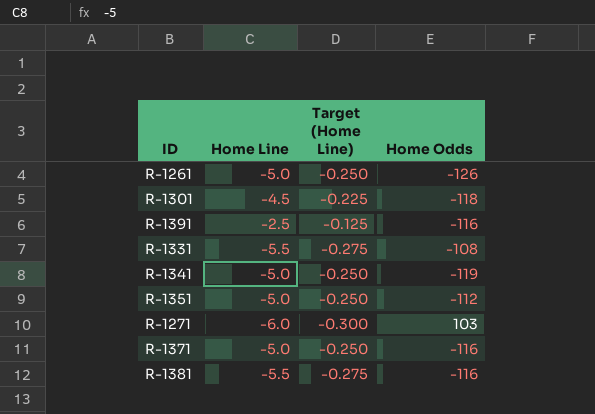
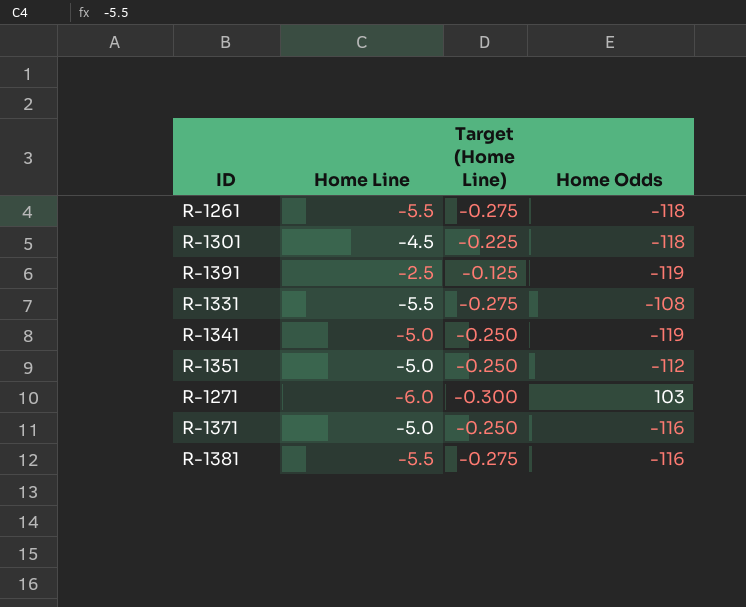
R-1261 | Home Line: -5.0 -> -5.5
R-1261 | Target (Home Line): -0.250 -> -0.275
R-1261 | Home Odds: -126 -> -118
R-1391 | Home Odds: -116 -> -119

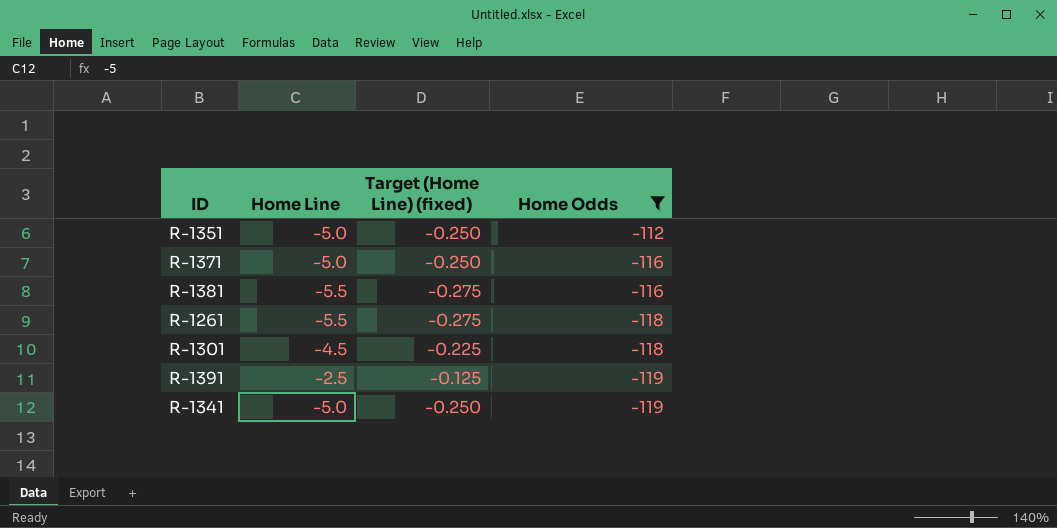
filter: none -> Home Odds <= -112
row order: none -> Home Odds descending
column name: Target (Home Line) -> Target (Home Line) (fixed)

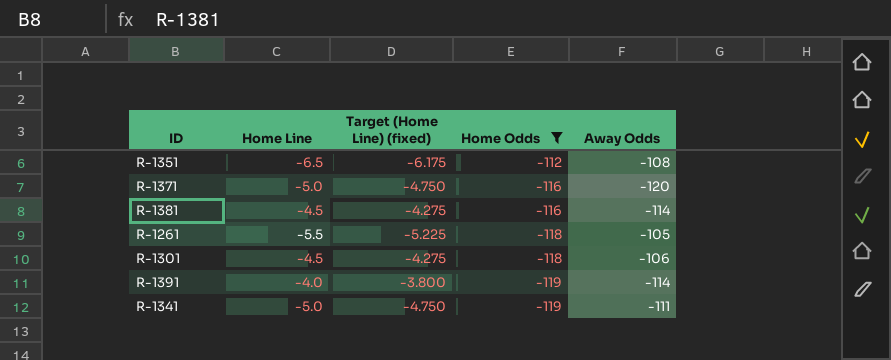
column Target (Home Line) (fixed) | formula: [Home Line] * 0.05 -> [Home Line] * 0.95
column Away Odds | position: none -> 5
R-1351 | Home Line: -5.0 -> -6.5
R-1381 | Home Line: -5.5 -> -4.5
R-1391 | Home Line: -2.5 -> -4.0

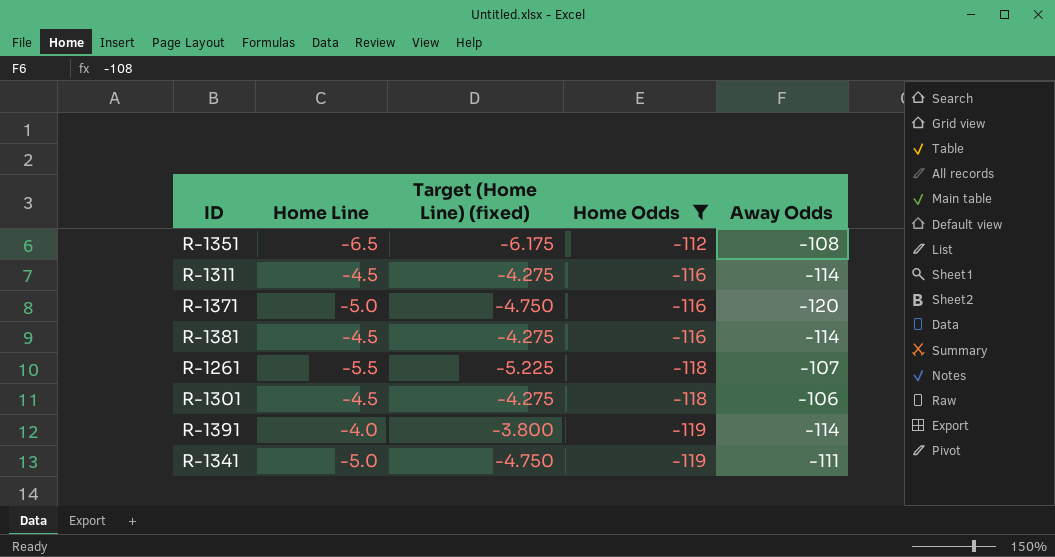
row R-1311: none -> -4.5 | -4.275 | -116 | -114
R-1261 | Away Odds: -105 -> -107

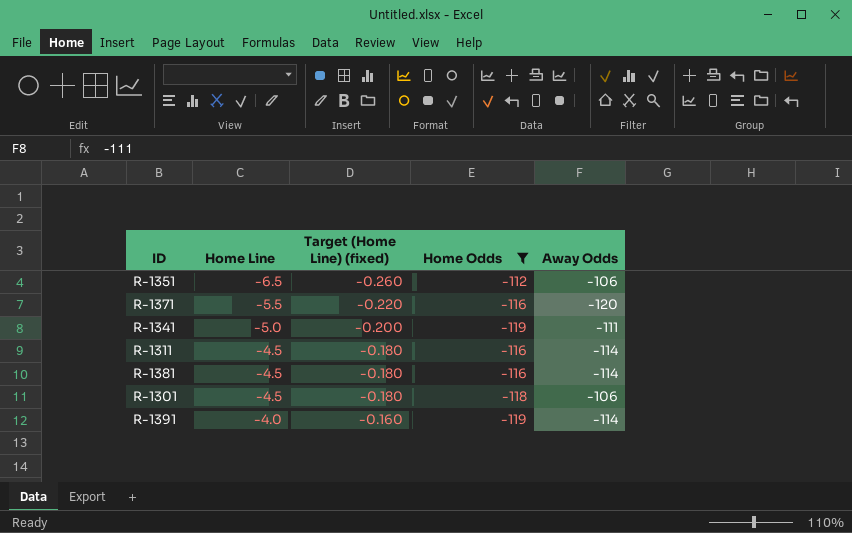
row order: Home Odds descending -> Home Line ascending
column Target (Home Line) (fixed) | formula: [Home Line] * 0.95 -> [Home Line] * 0.04
row R-1261: -5.5 | -5.225 | -118 | -107 -> none
R-1351 | Away Odds: -108 -> -106
R-1371 | Home Line: -5.0 -> -5.5

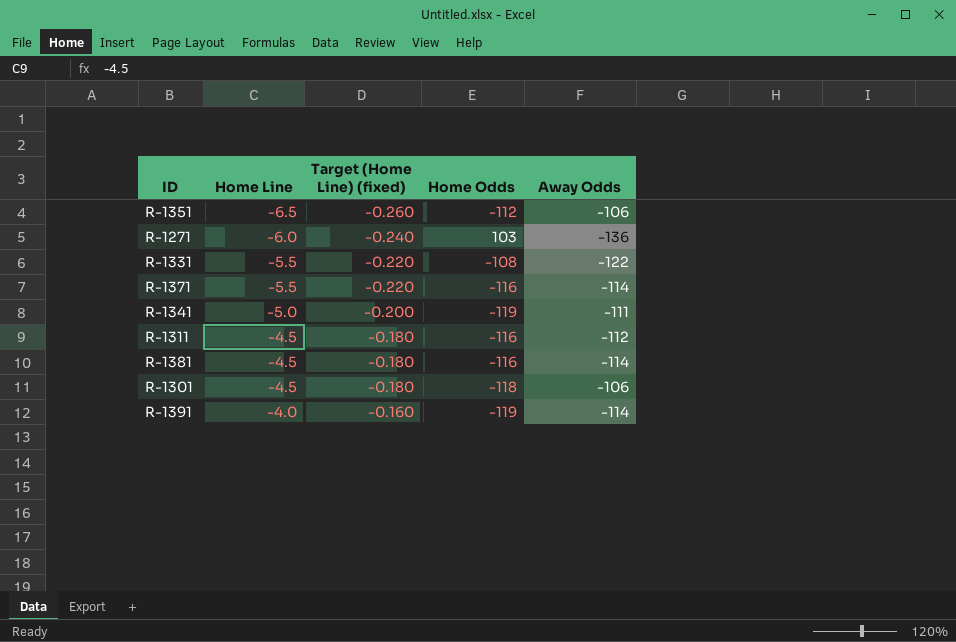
filter: Home Odds <= -112 -> none
R-1371 | Away Odds: -120 -> -114
R-1311 | Away Odds: -114 -> -112

